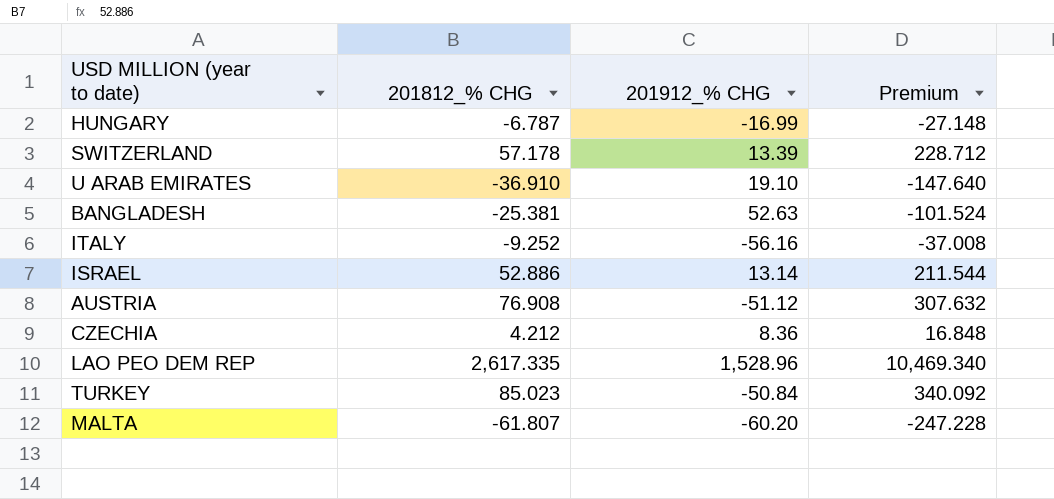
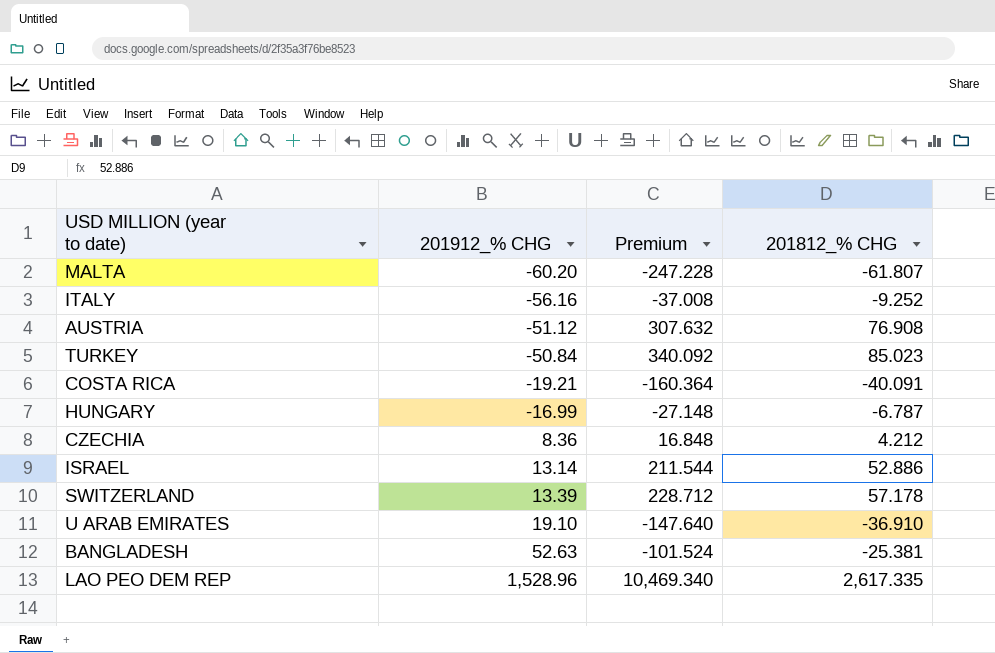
row order: none -> 201912_% CHG ascending
column 201812_% CHG | position: 2 -> 4
row COSTA RICA: none -> -19.21 | -160.364 | -40.091

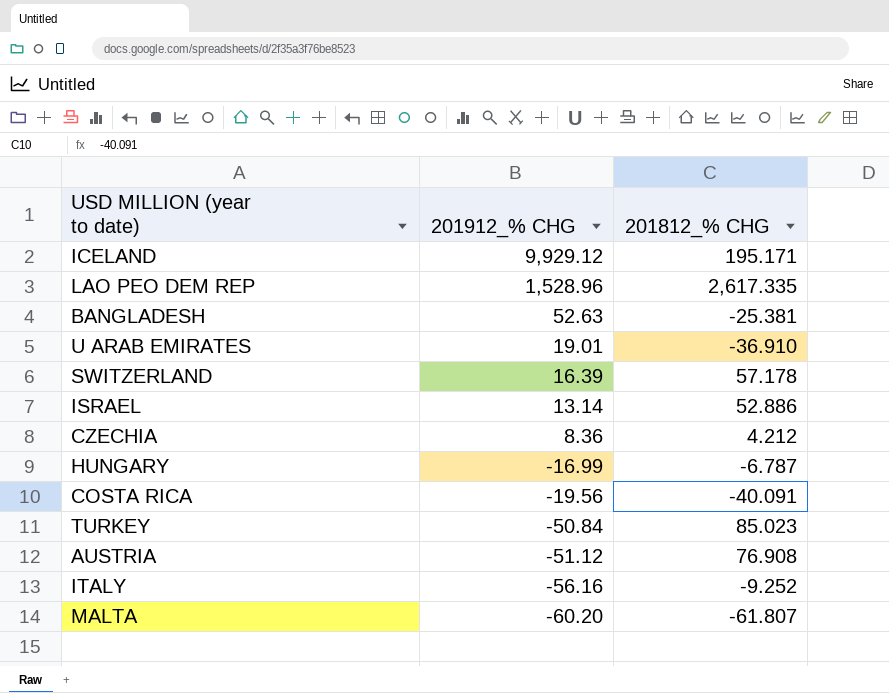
row order: 201912_% CHG ascending -> 201912_% CHG descending
column Premium | formula: [201812_% CHG] * 4 -> none
row ICELAND: none -> 9,929.12 | 195.171
U ARAB EMIRATES | 201912_% CHG: 19.10 -> 19.01
SWITZERLAND | 201912_% CHG: 13.39 -> 16.39
COSTA RICA | 201912_% CHG: -19.21 -> -19.56

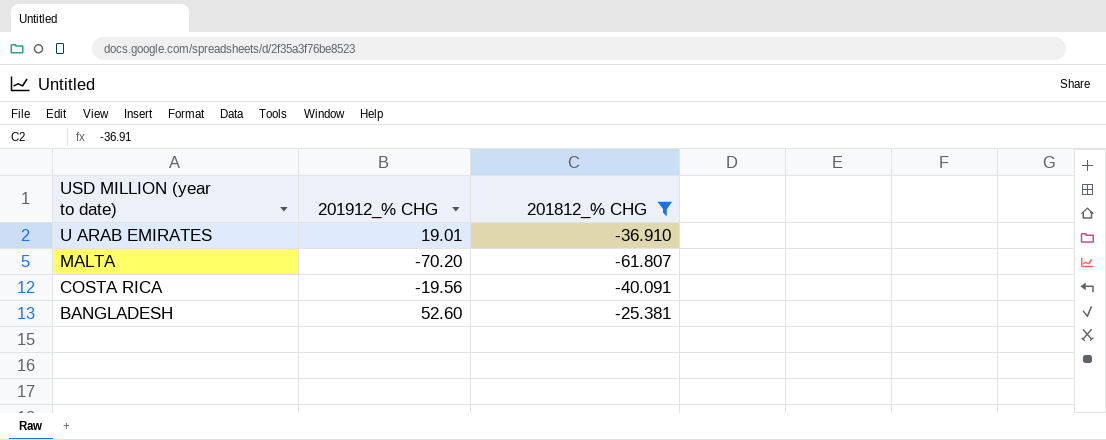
filter: none -> 201812_% CHG <= -25.381
row order: 201912_% CHG descending -> USD MILLION (year to date) descending
MALTA | 201912_% CHG: -60.20 -> -70.20
BANGLADESH | 201912_% CHG: 52.63 -> 52.60

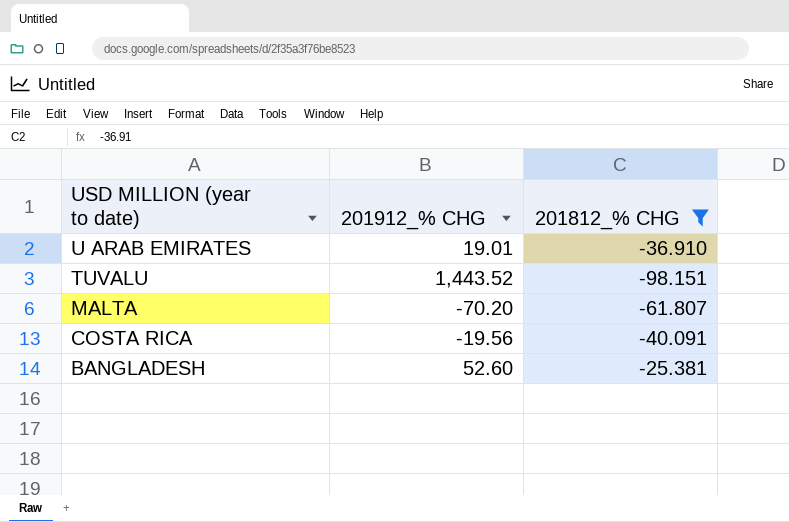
row TUVALU: none -> 1,443.52 | -98.151

